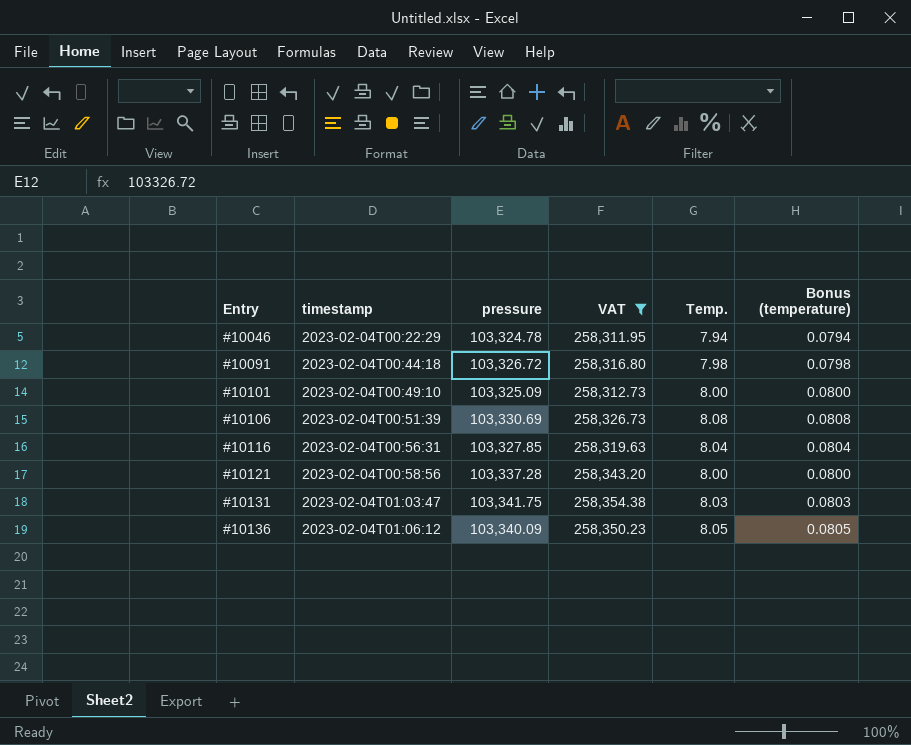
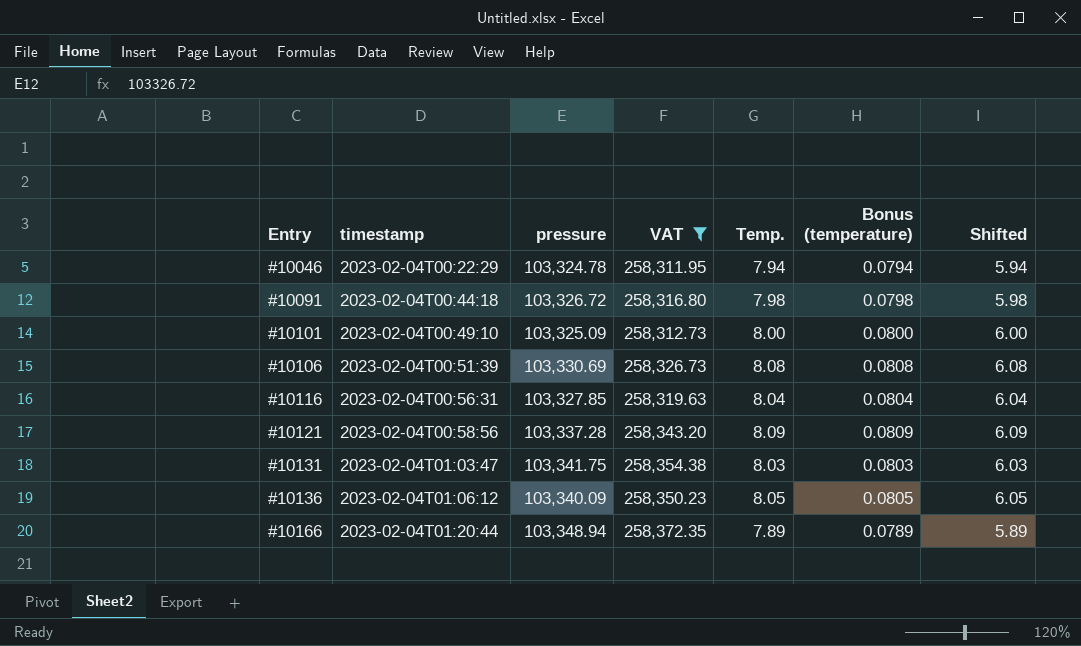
column Shifted | formula: none -> [Temp.] - 2
#10121 | Temp.: 8.00 -> 8.09
#10121 | Bonus (temperature): 0.0800 -> 0.0809
row #10166: none -> 2023-02-04T01:20:44 | 103,348.94 | 258,372.35 | 7.89 | 0.0789 | 5.89

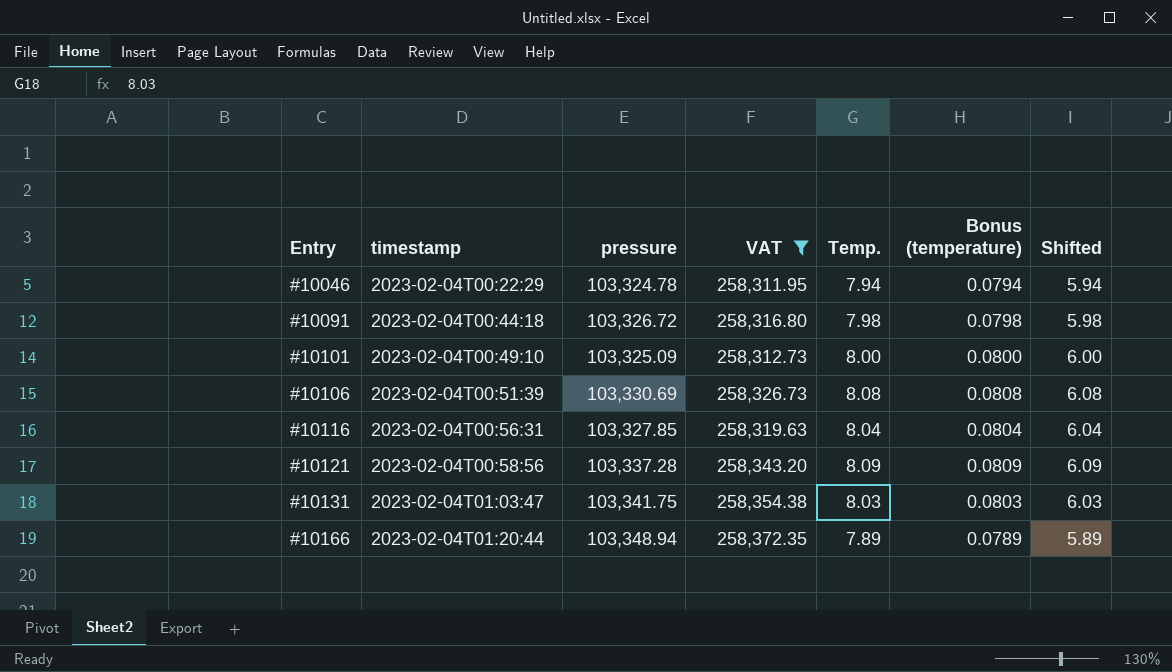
row #10136: 2023-02-04T01:06:12 | 103,340.09 | 258,350.23 | 8.05 | 0.0805 | 6.05 -> none

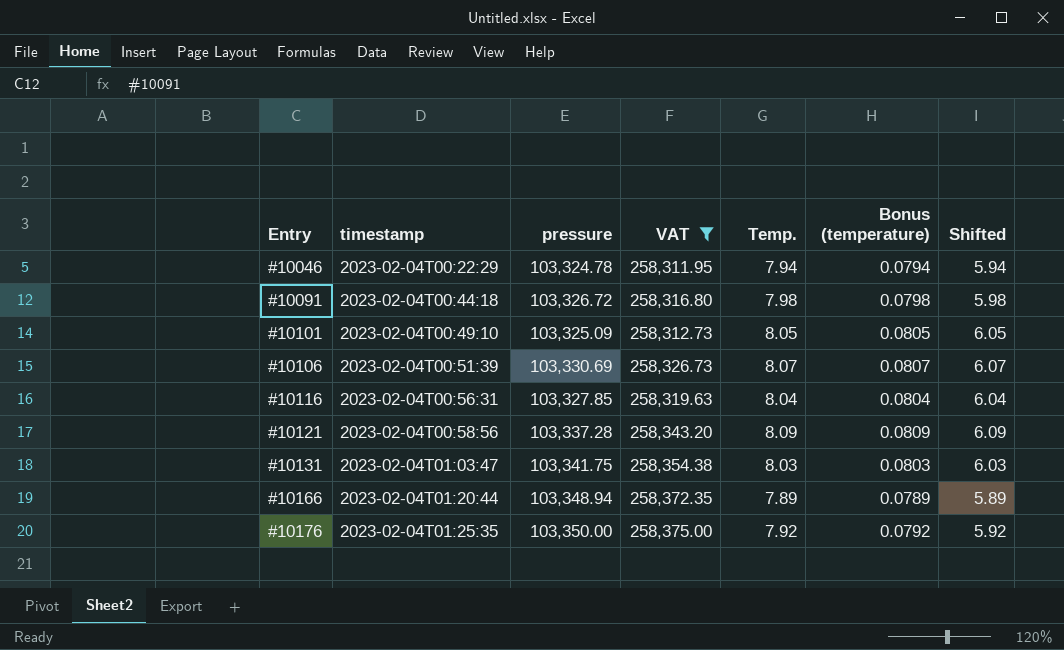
#10101 | Temp.: 8.00 -> 8.05
#10101 | Bonus (temperature): 0.0800 -> 0.0805
#10101 | Shifted: 6.00 -> 6.05
#10106 | Temp.: 8.08 -> 8.07
#10106 | Bonus (temperature): 0.0808 -> 0.0807
#10106 | Shifted: 6.08 -> 6.07
row #10176: none -> 2023-02-04T01:25:35 | 103,350.00 | 258,375.00 | 7.92 | 0.0792 | 5.92

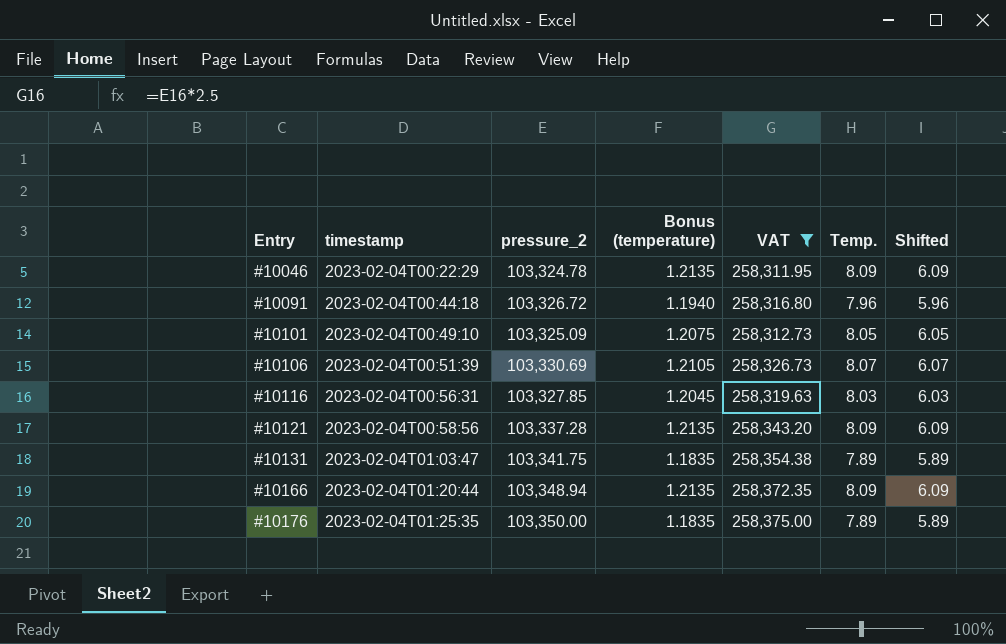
column name: pressure -> pressure_2
column Bonus (temperature) | formula: [Temp.] * 0.01 -> [Temp.] * 0.15
column Bonus (temperature) | position: 6 -> 4
#10046 | Temp.: 7.94 -> 8.09
#10046 | Shifted: 5.94 -> 6.09
#10091 | Temp.: 7.98 -> 7.96
#10091 | Shifted: 5.98 -> 5.96
#10116 | Temp.: 8.04 -> 8.03
#10116 | Shifted: 6.04 -> 6.03
#10131 | Temp.: 8.03 -> 7.89
#10131 | Shifted: 6.03 -> 5.89
#10166 | Temp.: 7.89 -> 8.09
#10166 | Shifted: 5.89 -> 6.09
#10176 | Temp.: 7.92 -> 7.89
#10176 | Shifted: 5.92 -> 5.89

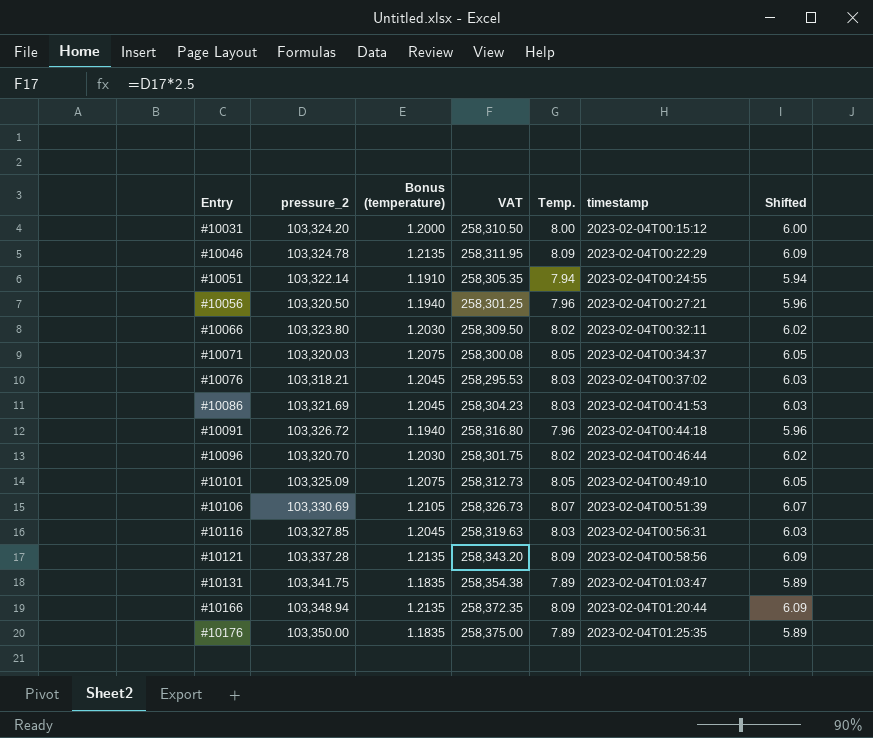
filter: VAT >= 258,311.95 -> none
column timestamp | position: 2 -> 6

